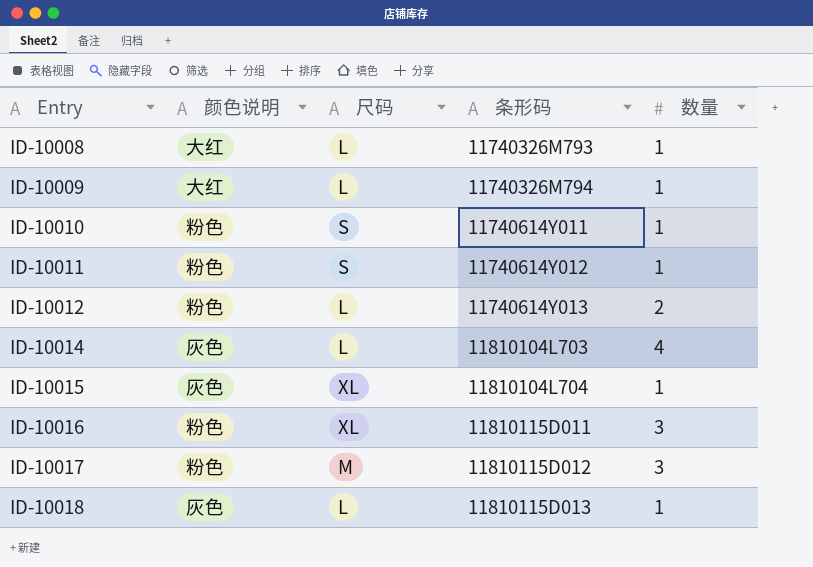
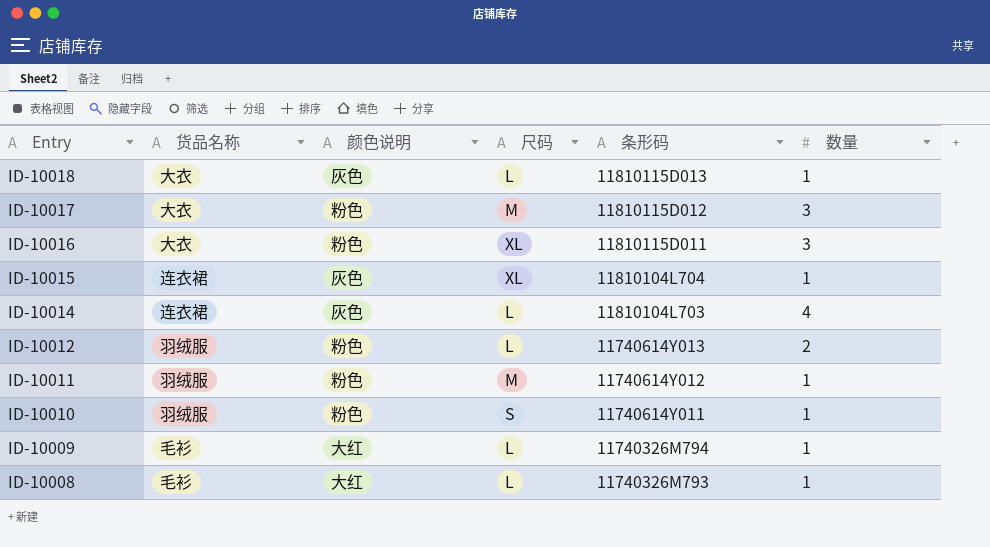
row order: Entry ascending -> Entry descending
column 货品名称 | position: none -> 2
ID-10011 | 尺码: S -> M

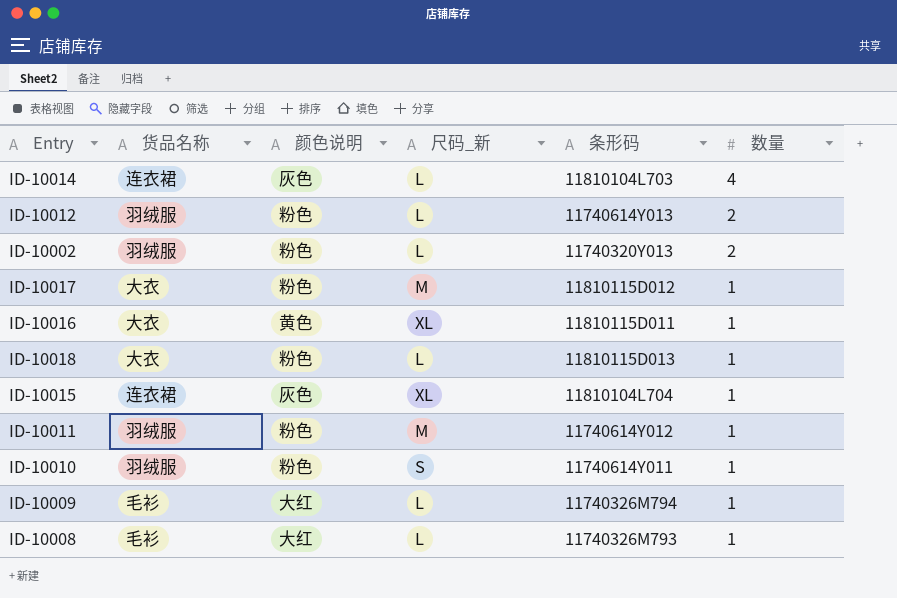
row order: Entry descending -> 数量 descending
column name: 尺码 -> 尺码_新
row ID-10002: none -> 羽绒服 | 粉色 | L | 11740320Y013 | 2
ID-10017 | 数量: 3 -> 1
ID-10016 | 颜色说明: 粉色 -> 黄色
ID-10016 | 数量: 3 -> 1
ID-10018 | 颜色说明: 灰色 -> 粉色

